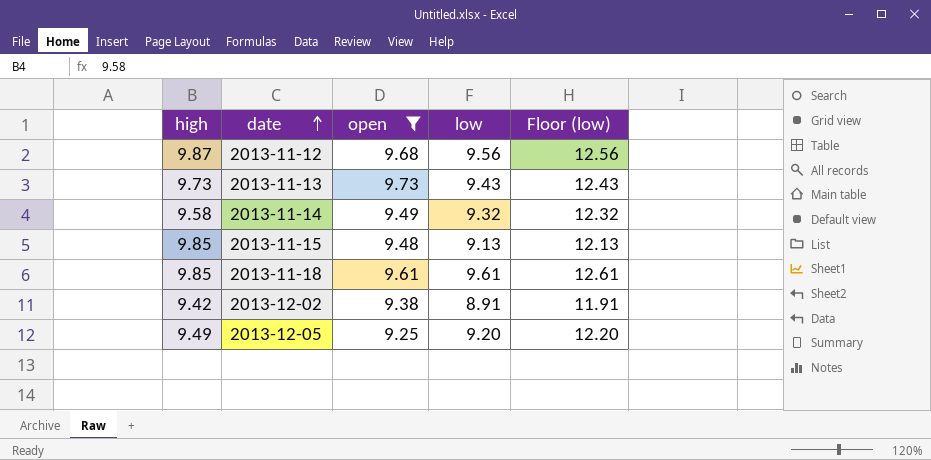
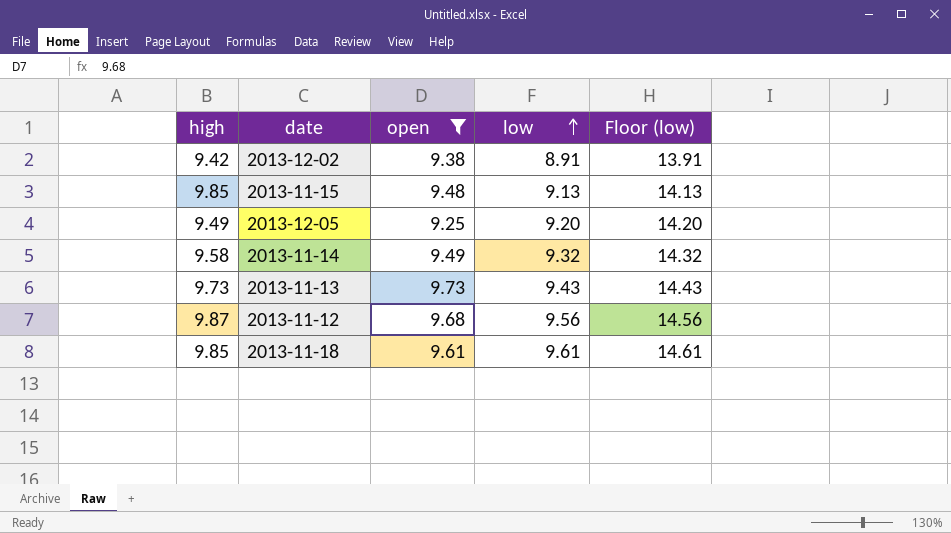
row order: date ascending -> low ascending
column Floor (low) | formula: [low] + 3 -> [low] + 5

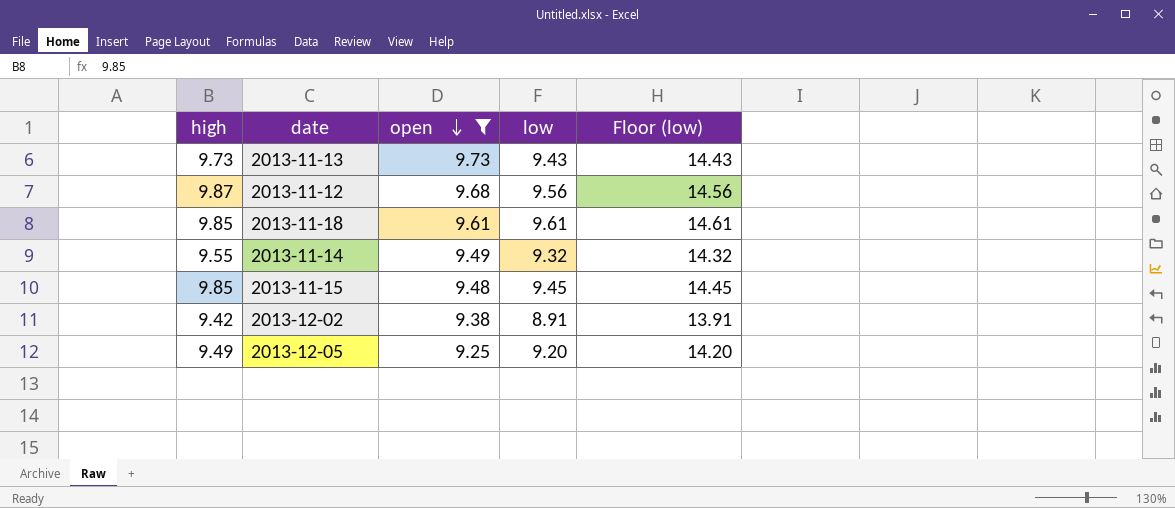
row order: low ascending -> open descending
2013-11-14 | high: 9.58 -> 9.55
2013-11-15 | low: 9.13 -> 9.45
2013-11-15 | Floor (low): 14.13 -> 14.45

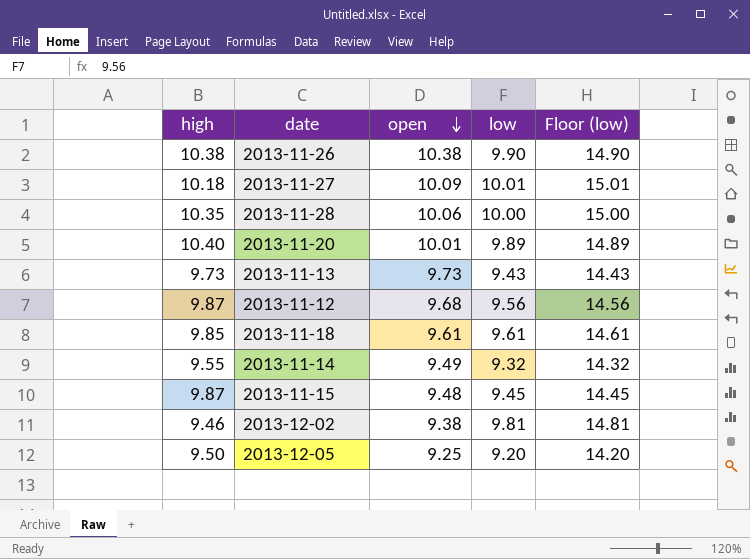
filter: open <= 9.73 -> none
2013-11-15 | high: 9.85 -> 9.87
2013-12-02 | high: 9.42 -> 9.46
2013-12-02 | low: 8.91 -> 9.81
2013-12-02 | Floor (low): 13.91 -> 14.81
2013-12-05 | high: 9.49 -> 9.50

